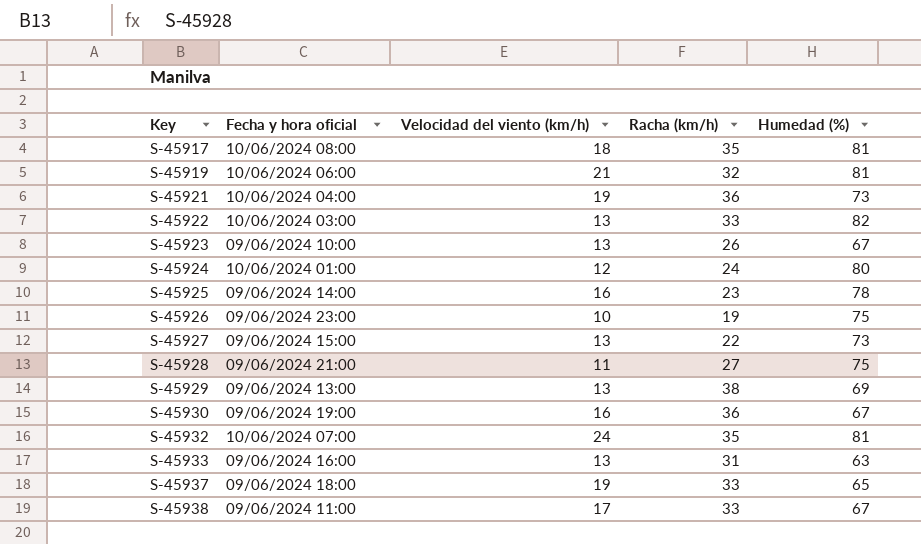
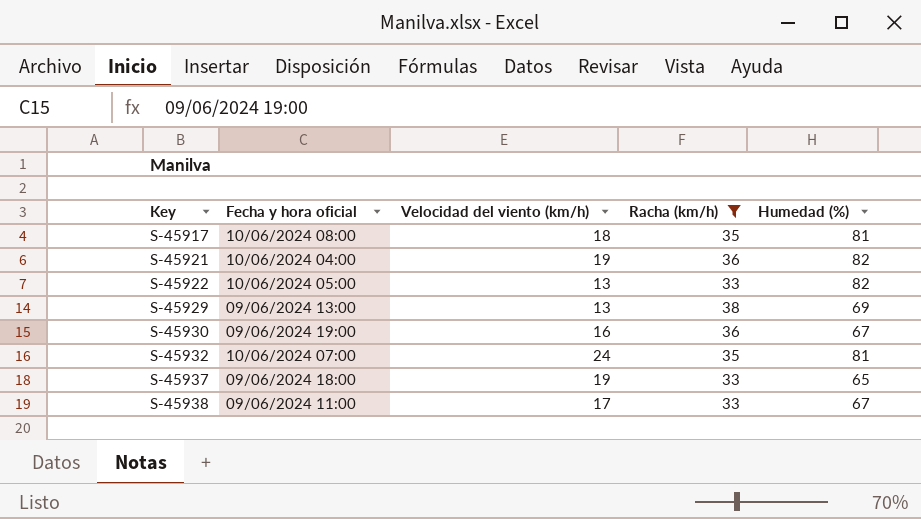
filter: none -> Racha (km/h) >= 33
S-45921 | Humedad (%): 73 -> 82
S-45922 | Fecha y hora oficial: 10/06/2024 03:00 -> 10/06/2024 05:00

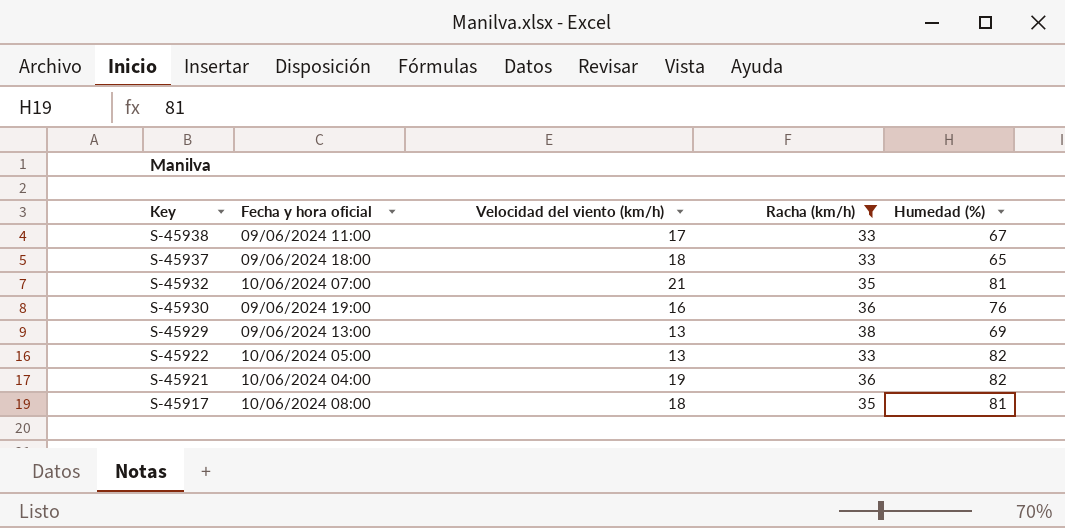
row order: Key ascending -> Key descending
S-45937 | Velocidad del viento (km/h): 19 -> 18
S-45932 | Velocidad del viento (km/h): 24 -> 21
S-45930 | Humedad (%): 67 -> 76

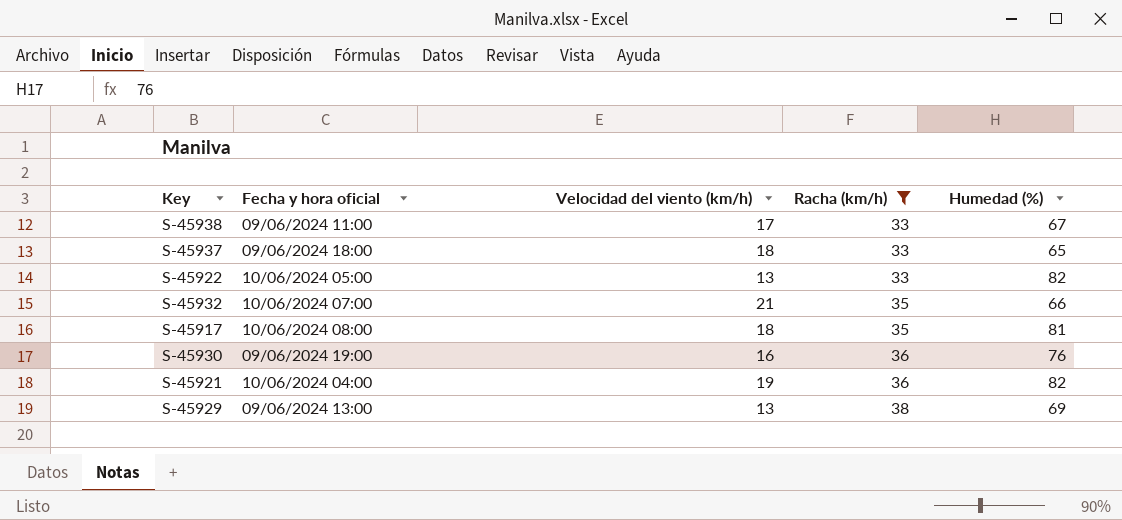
row order: Key descending -> Racha (km/h) ascending
S-45932 | Humedad (%): 81 -> 66

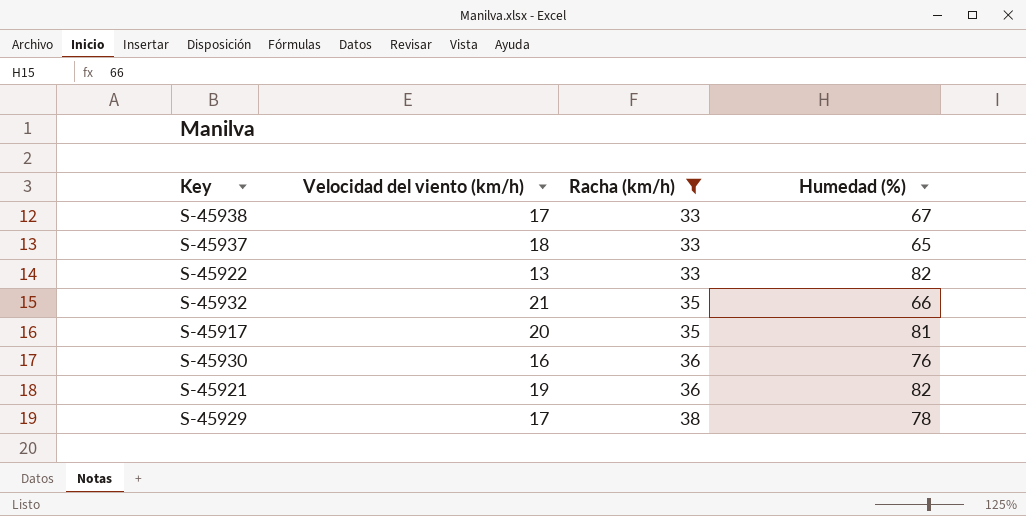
column Fecha y hora oficial | position: 2 -> none
S-45917 | Velocidad del viento (km/h): 18 -> 20
S-45929 | Velocidad del viento (km/h): 13 -> 17
S-45929 | Humedad (%): 69 -> 78

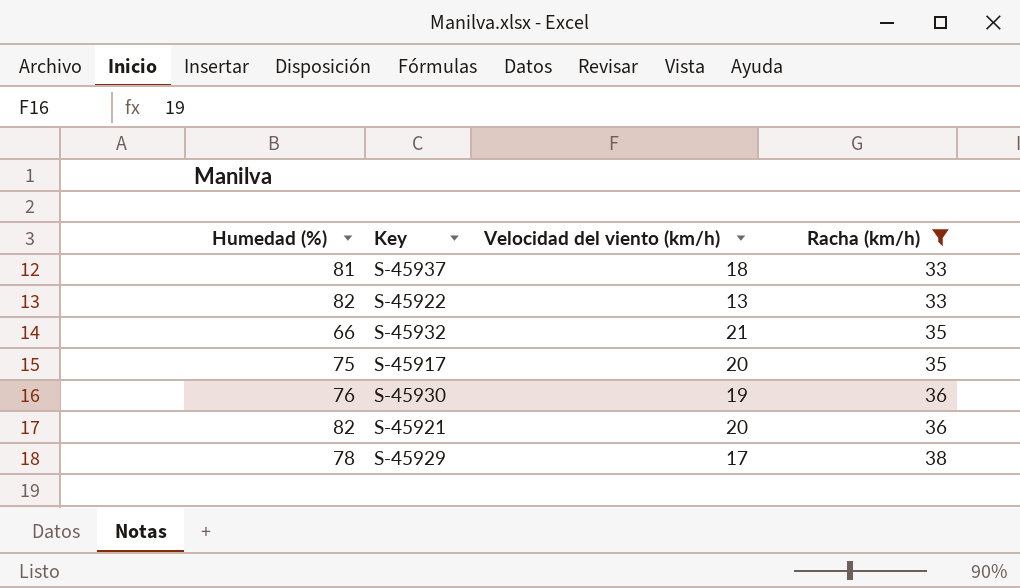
column Humedad (%) | position: 4 -> 1
row S-45938: 17 | 33 | 67 -> none
S-45937 | Humedad (%): 65 -> 81
S-45917 | Humedad (%): 81 -> 75
S-45930 | Velocidad del viento (km/h): 16 -> 19
S-45921 | Velocidad del viento (km/h): 19 -> 20

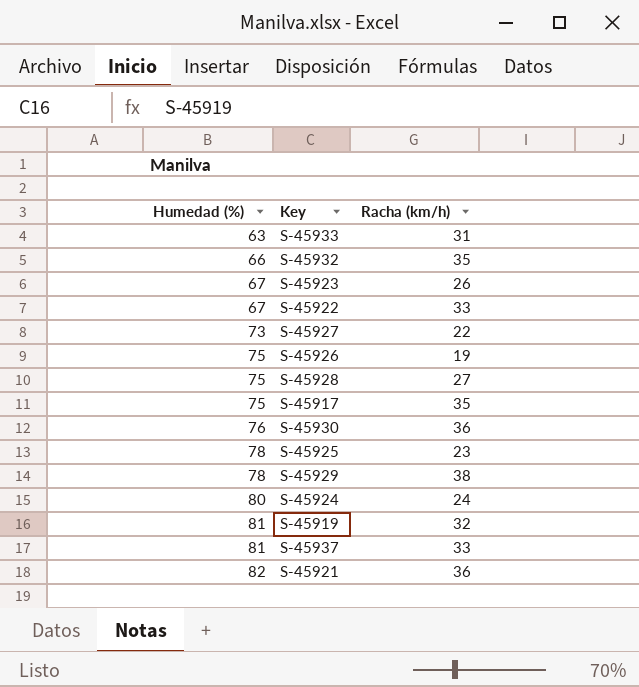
filter: Racha (km/h) >= 33 -> none
row order: Racha (km/h) ascending -> Humedad (%) ascending
column Velocidad del viento (km/h) | position: 3 -> none
S-45922 | Humedad (%): 82 -> 67

